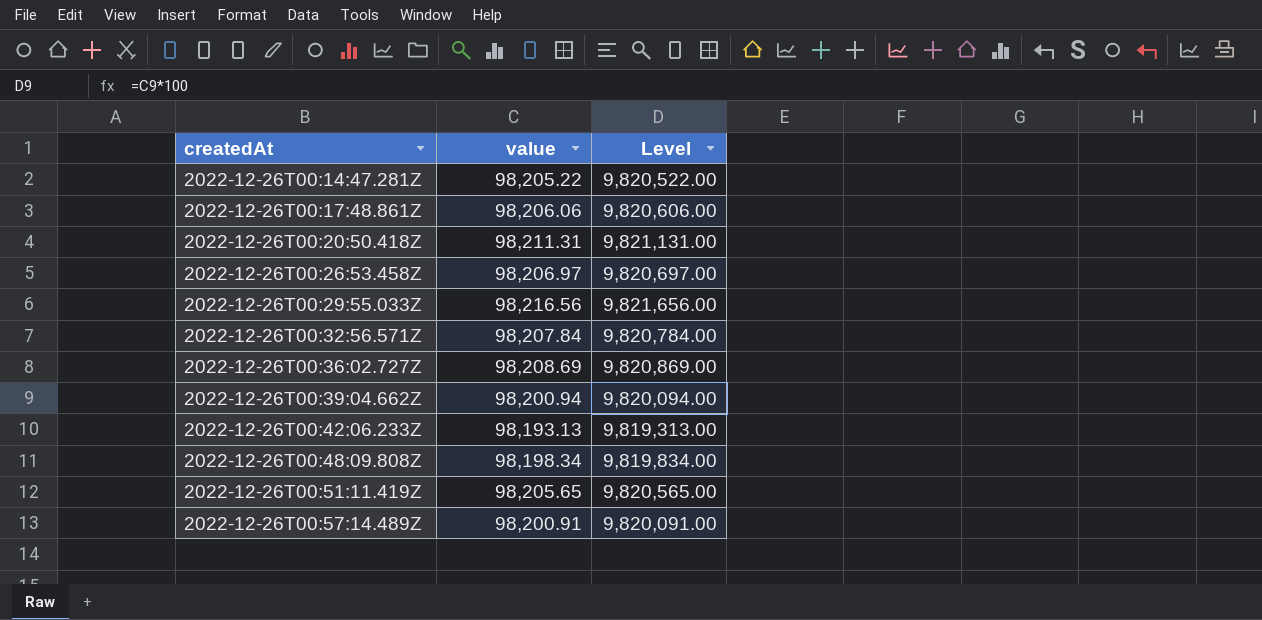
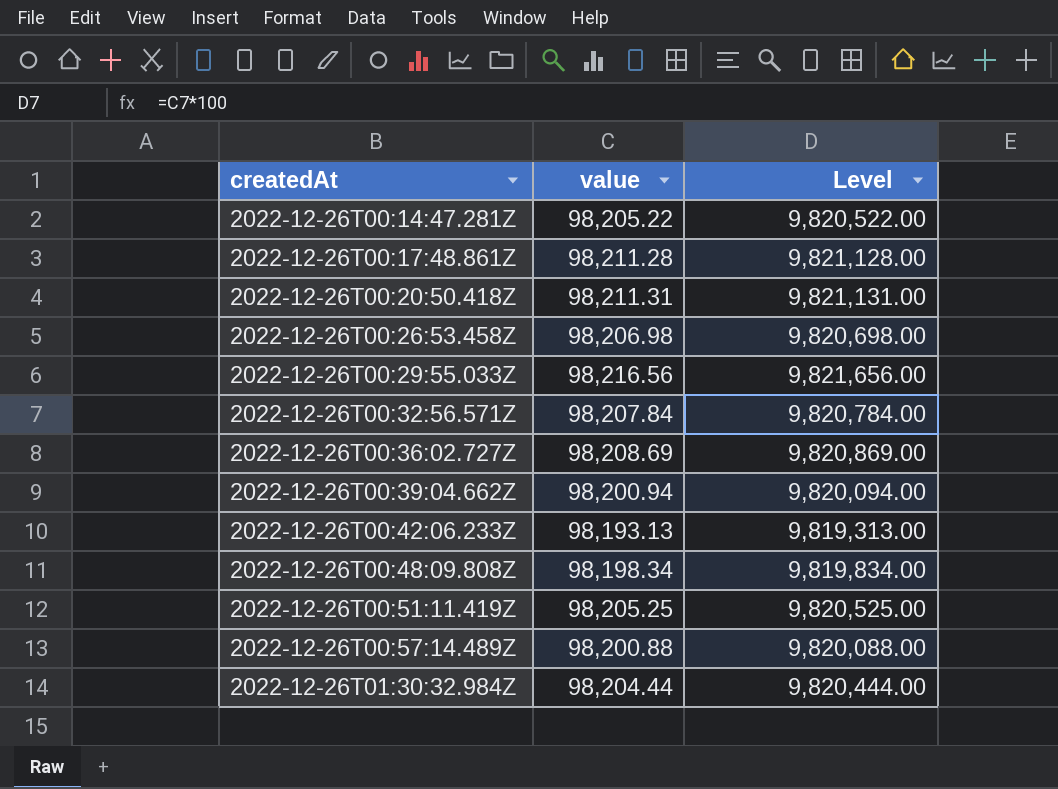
2022-12-26T00:17:48.861Z | value: 98,206.06 -> 98,211.28
2022-12-26T00:17:48.861Z | Level: 9,820,606.00 -> 9,821,128.00
2022-12-26T00:26:53.458Z | value: 98,206.97 -> 98,206.98
2022-12-26T00:26:53.458Z | Level: 9,820,697.00 -> 9,820,698.00
2022-12-26T00:51:11.419Z | value: 98,205.65 -> 98,205.25
2022-12-26T00:51:11.419Z | Level: 9,820,565.00 -> 9,820,525.00
2022-12-26T00:57:14.489Z | value: 98,200.91 -> 98,200.88
2022-12-26T00:57:14.489Z | Level: 9,820,091.00 -> 9,820,088.00
row 2022-12-26T01:30:32.984Z: none -> 98,204.44 | 9,820,444.00

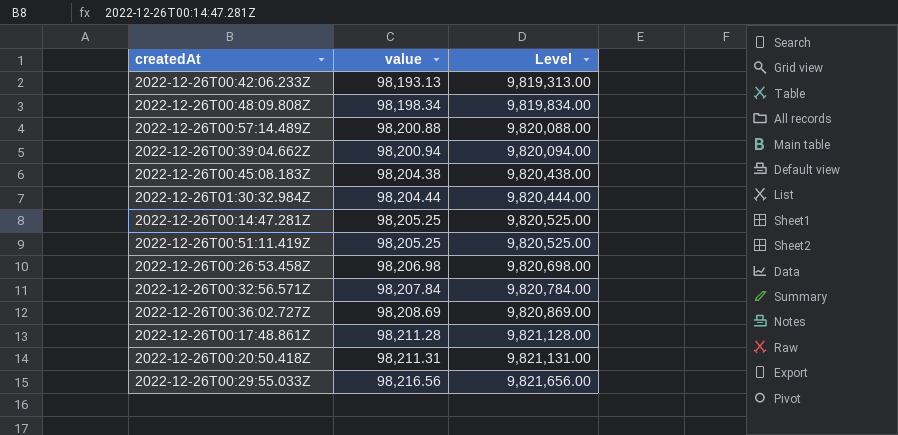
row order: createdAt ascending -> value ascending
row 2022-12-26T00:45:08.183Z: none -> 98,204.38 | 9,820,438.00
2022-12-26T00:14:47.281Z | value: 98,205.22 -> 98,205.25
2022-12-26T00:14:47.281Z | Level: 9,820,522.00 -> 9,820,525.00

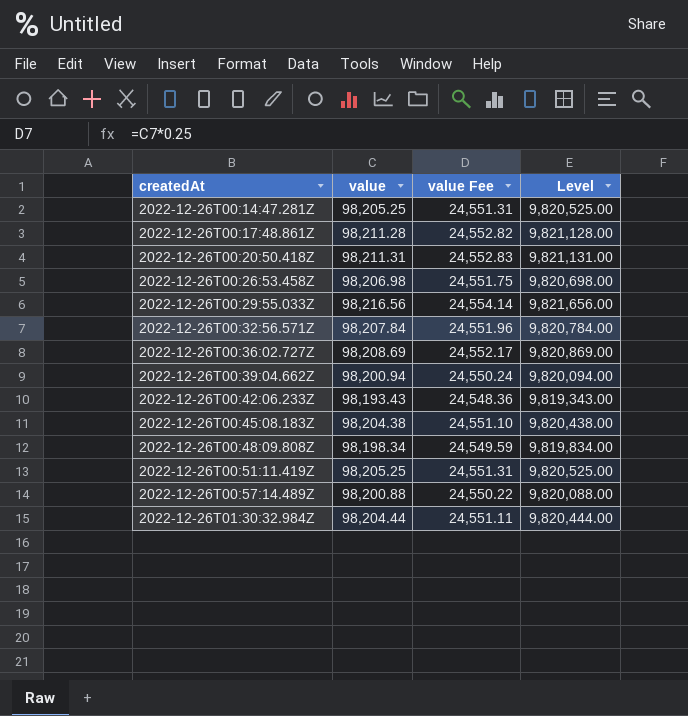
row order: value ascending -> createdAt ascending
column value Fee | formula: none -> [value] * 0.25
2022-12-26T00:42:06.233Z | value: 98,193.13 -> 98,193.43
2022-12-26T00:42:06.233Z | Level: 9,819,313.00 -> 9,819,343.00

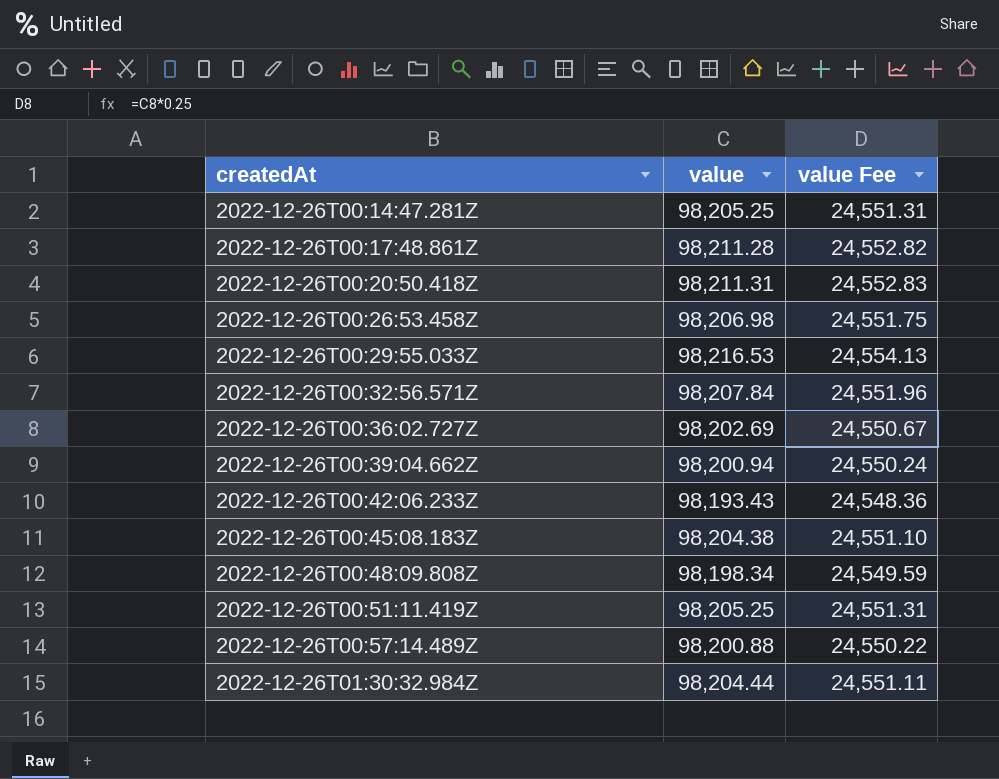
column Level | formula: [value] * 100 -> none
2022-12-26T00:29:55.033Z | value: 98,216.56 -> 98,216.53
2022-12-26T00:29:55.033Z | value Fee: 24,554.14 -> 24,554.13
2022-12-26T00:36:02.727Z | value: 98,208.69 -> 98,202.69
2022-12-26T00:36:02.727Z | value Fee: 24,552.17 -> 24,550.67

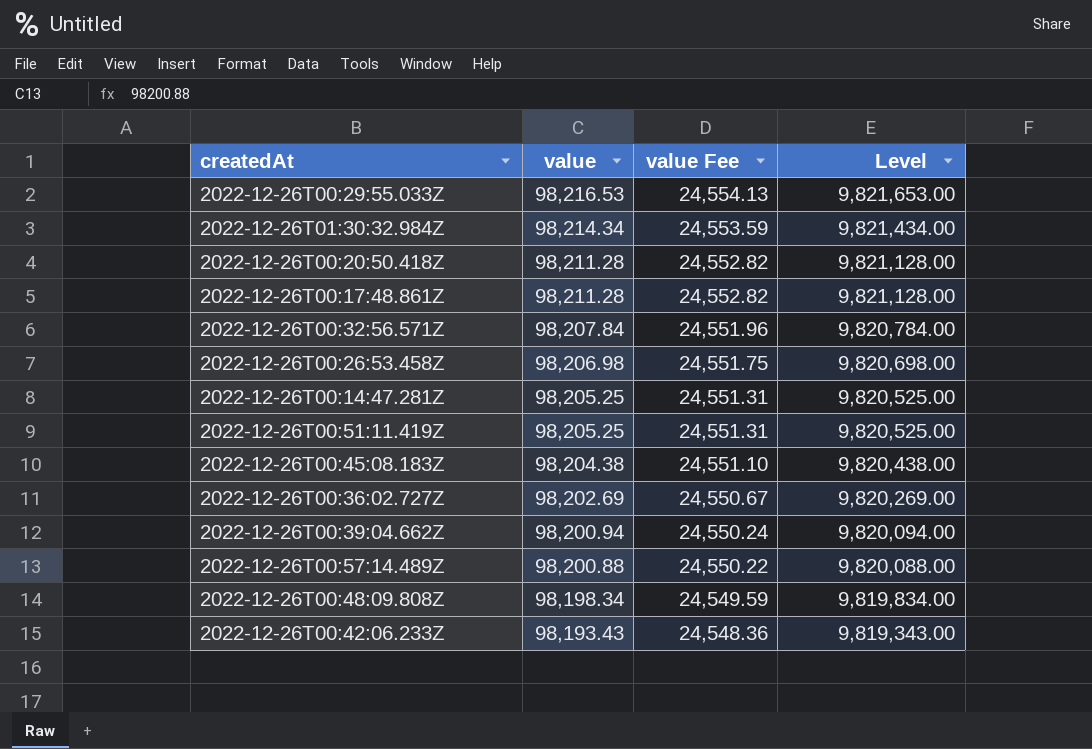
row order: createdAt ascending -> value descending
column Level | formula: none -> [value] * 100
2022-12-26T01:30:32.984Z | value: 98,204.44 -> 98,214.34
2022-12-26T01:30:32.984Z | value Fee: 24,551.11 -> 24,553.59
2022-12-26T00:20:50.418Z | value: 98,211.31 -> 98,211.28
2022-12-26T00:20:50.418Z | value Fee: 24,552.83 -> 24,552.82

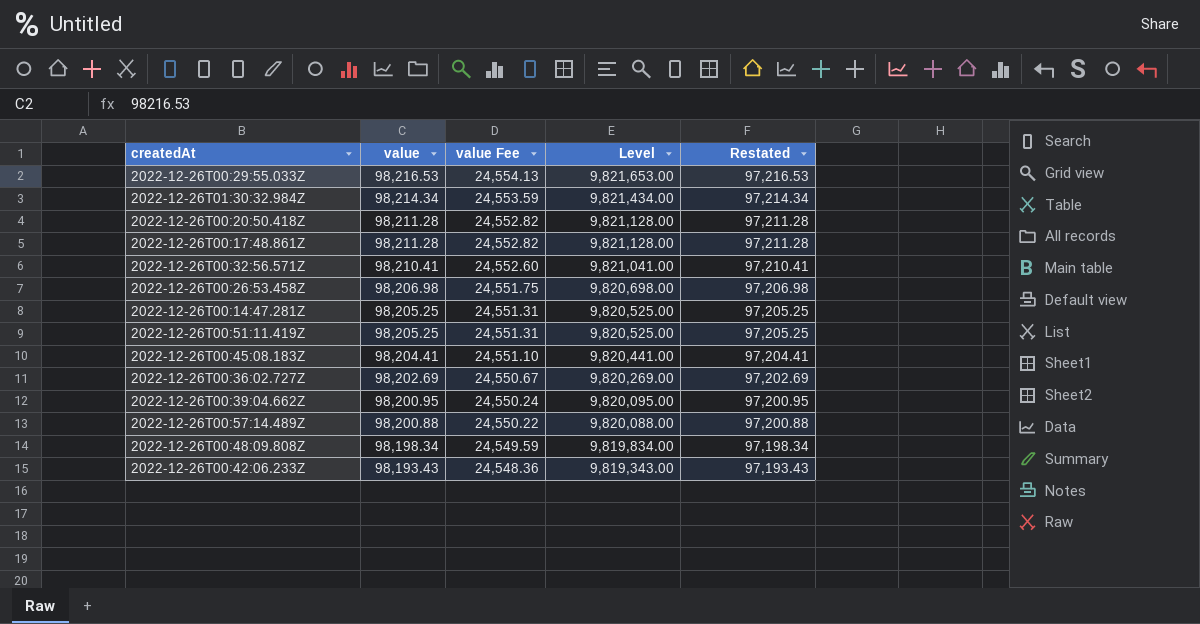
column Restated | formula: none -> [value] - 1000
2022-12-26T00:32:56.571Z | value: 98,207.84 -> 98,210.41
2022-12-26T00:32:56.571Z | value Fee: 24,551.96 -> 24,552.60
2022-12-26T00:32:56.571Z | Level: 9,820,784.00 -> 9,821,041.00
2022-12-26T00:45:08.183Z | value: 98,204.38 -> 98,204.41
2022-12-26T00:45:08.183Z | Level: 9,820,438.00 -> 9,820,441.00
2022-12-26T00:39:04.662Z | value: 98,200.94 -> 98,200.95
2022-12-26T00:39:04.662Z | Level: 9,820,094.00 -> 9,820,095.00

